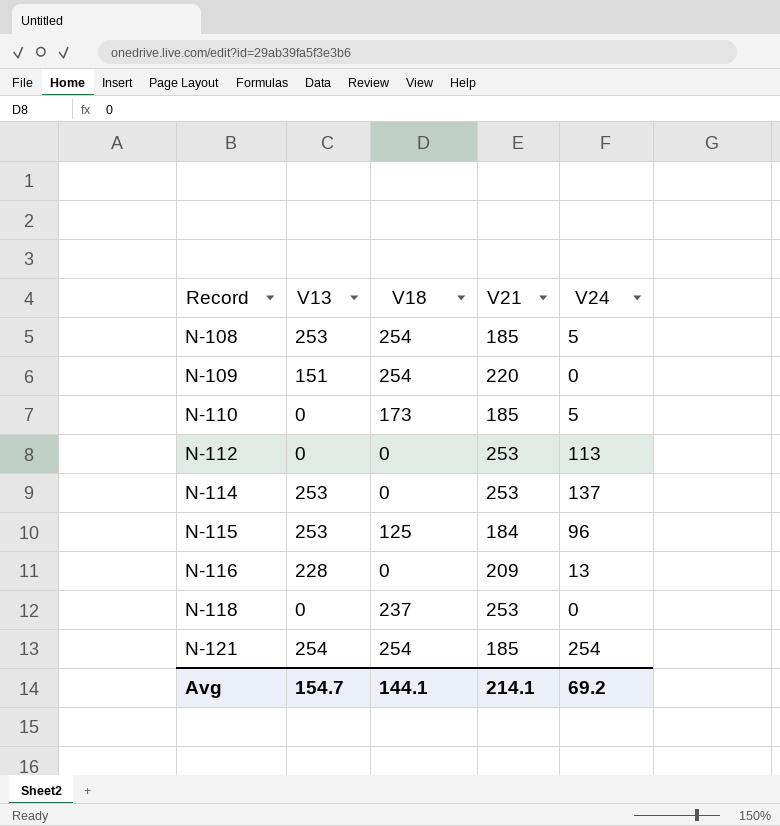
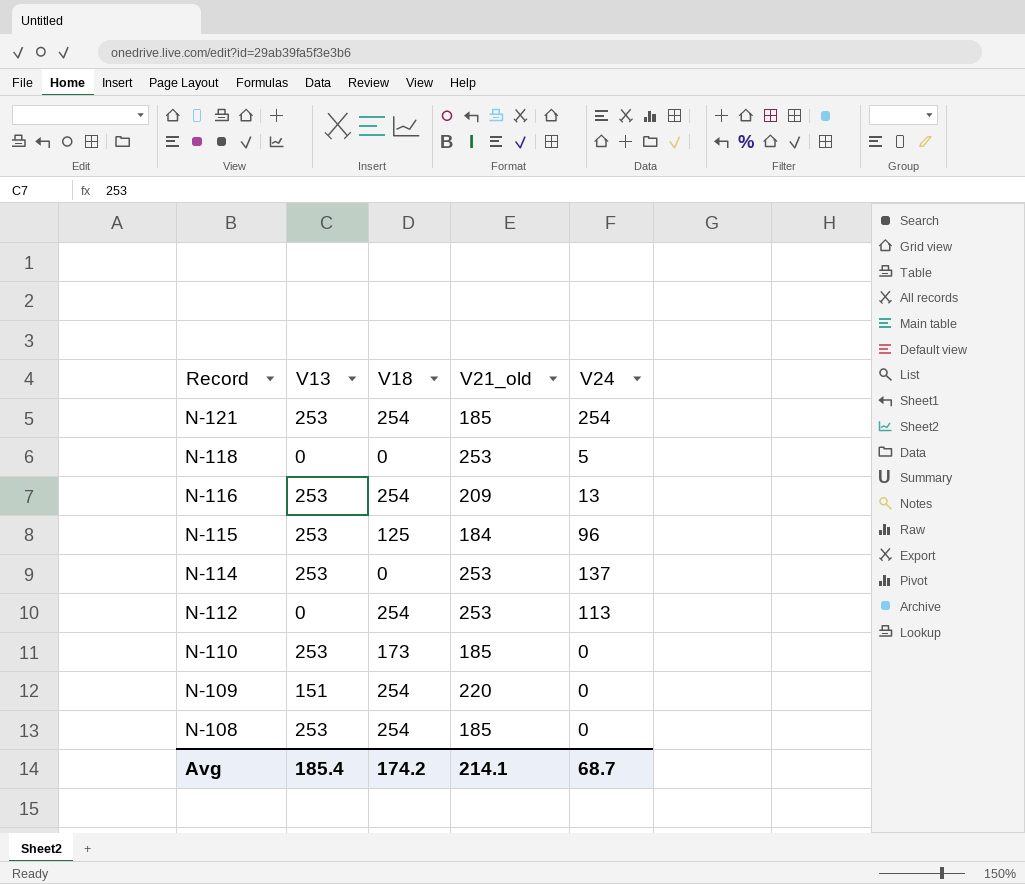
row order: Record ascending -> Record descending
column name: V21 -> V21_old
N-121 | V13: 254 -> 253
N-118 | V18: 237 -> 0
N-118 | V24: 0 -> 5
N-116 | V13: 228 -> 253
N-116 | V18: 0 -> 254
N-112 | V18: 0 -> 254
N-110 | V13: 0 -> 253
N-110 | V24: 5 -> 0
N-108 | V24: 5 -> 0
Avg | V13: 154.7 -> 185.4
Avg | V18: 144.1 -> 174.2
Avg | V24: 69.2 -> 68.7

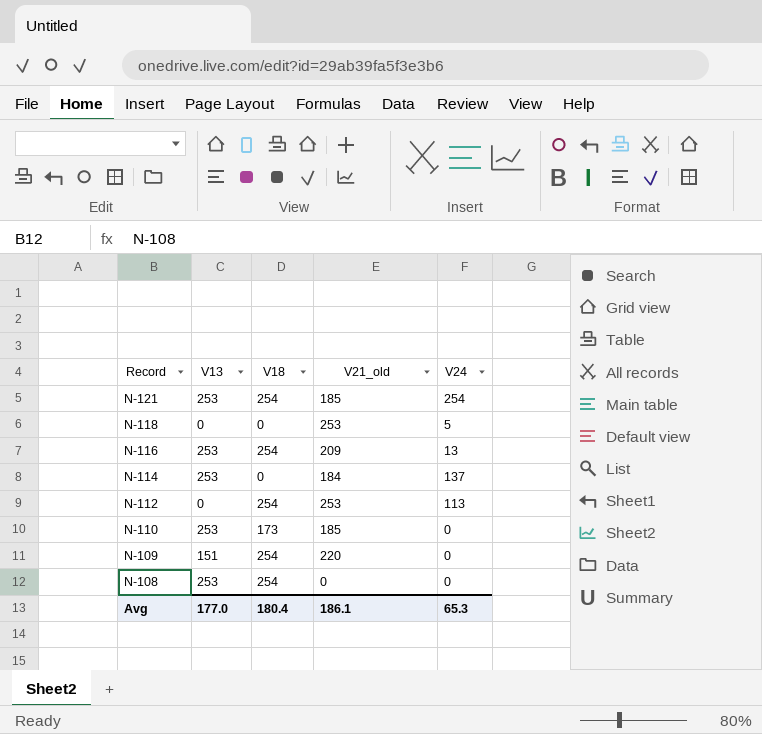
row N-115: 253 | 125 | 184 | 96 -> none
N-114 | V21_old: 253 -> 184
N-108 | V21_old: 185 -> 0
Avg | V13: 185.4 -> 177.0
Avg | V18: 174.2 -> 180.4
Avg | V21_old: 214.1 -> 186.1
Avg | V24: 68.7 -> 65.3

